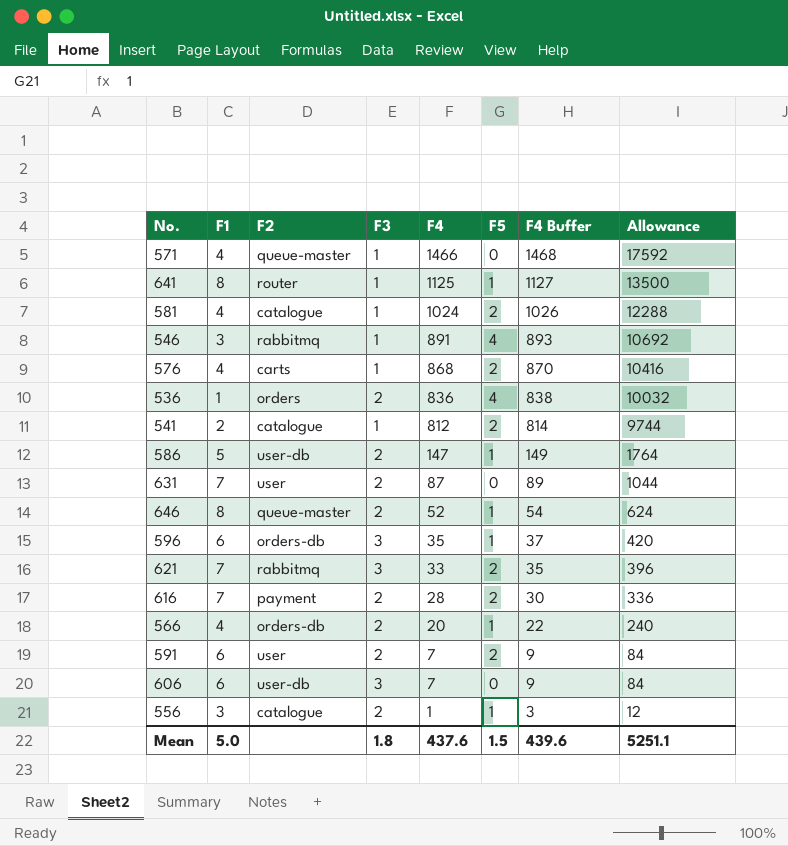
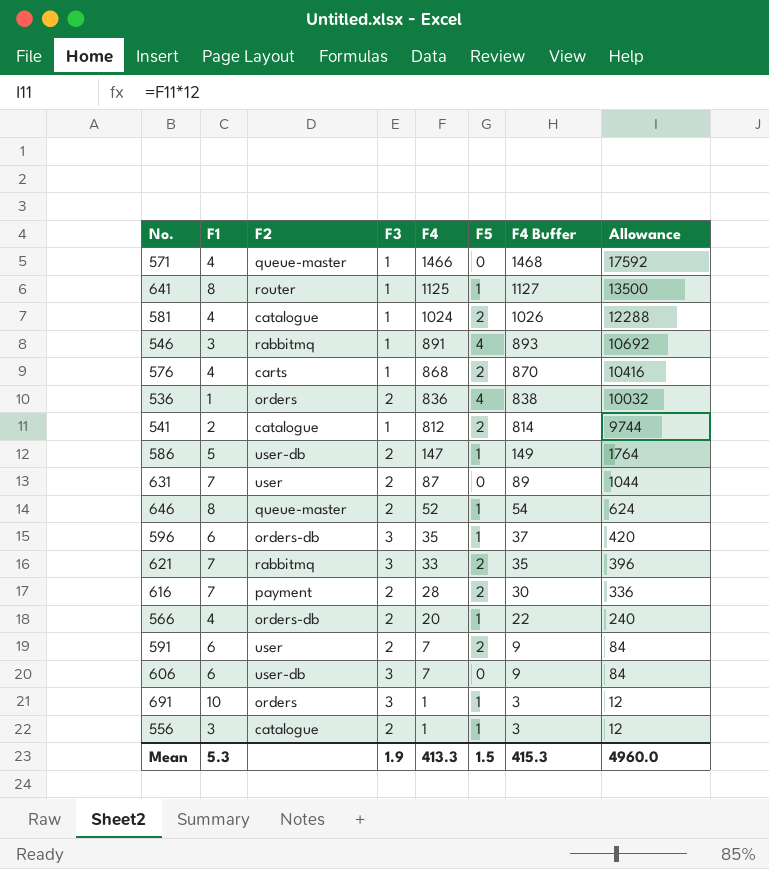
row 691: none -> 10 | orders | 3 | 1 | 1 | 3 | 12
Mean | F1: 5.0 -> 5.3
Mean | F3: 1.8 -> 1.9
Mean | F4: 437.6 -> 413.3
Mean | F4 Buffer: 439.6 -> 415.3
Mean | Allowance: 5251.1 -> 4960.0

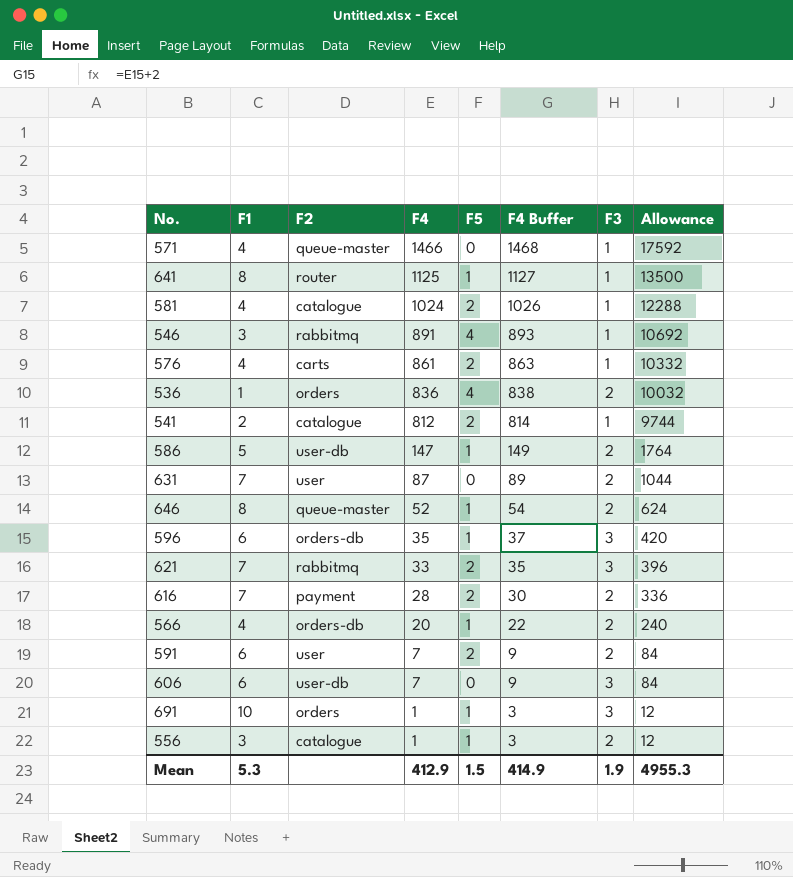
column F3 | position: 4 -> 7
576 | F4: 868 -> 861
576 | F4 Buffer: 870 -> 863
576 | Allowance: 10416 -> 10332
Mean | F4: 413.3 -> 412.9
Mean | F4 Buffer: 415.3 -> 414.9
Mean | Allowance: 4960.0 -> 4955.3

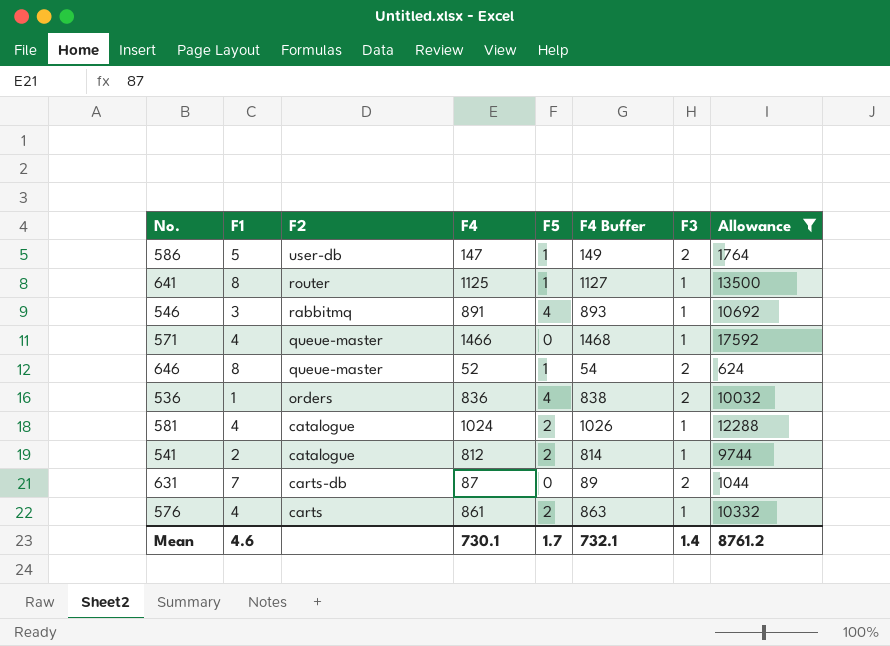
filter: none -> Allowance >= 624
row order: F4 descending -> F2 descending
631 | F2: user -> carts-db
Mean | F1: 5.3 -> 4.6
Mean | F4: 412.9 -> 730.1
Mean | F5: 1.5 -> 1.7
Mean | F4 Buffer: 414.9 -> 732.1
Mean | F3: 1.9 -> 1.4
Mean | Allowance: 4955.3 -> 8761.2

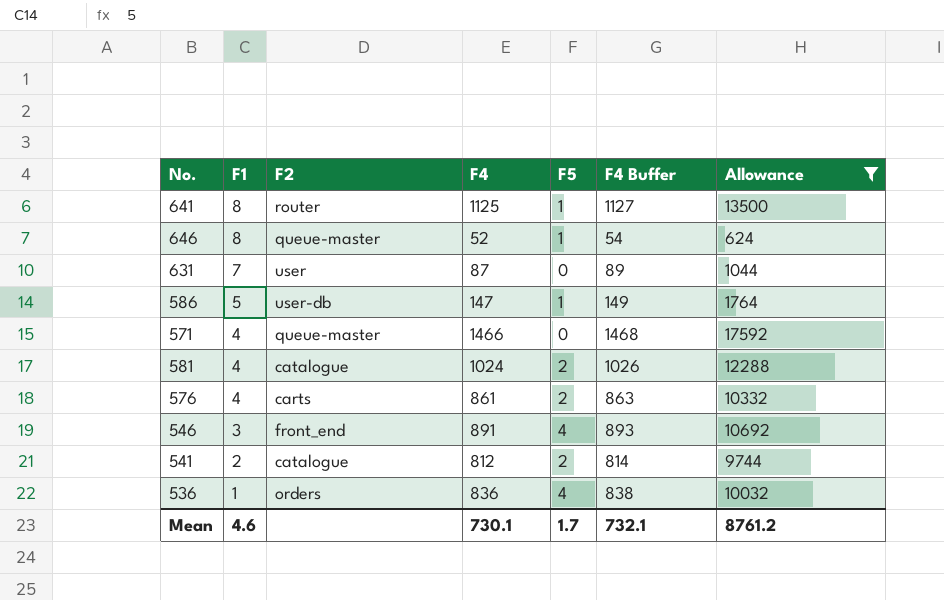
row order: F2 descending -> F1 descending
column F3 | position: 7 -> none
631 | F2: carts-db -> user
546 | F2: rabbitmq -> front_end

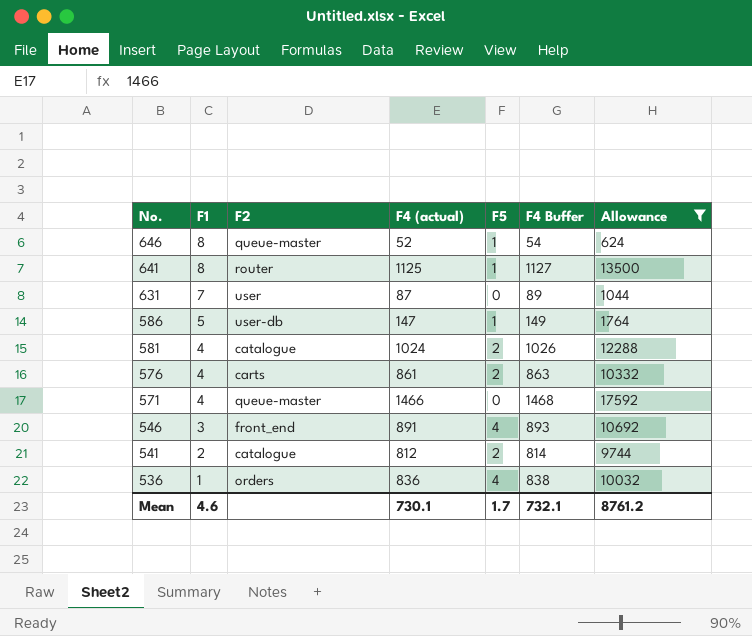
row order: F1 descending -> No. descending
column name: F4 -> F4 (actual)

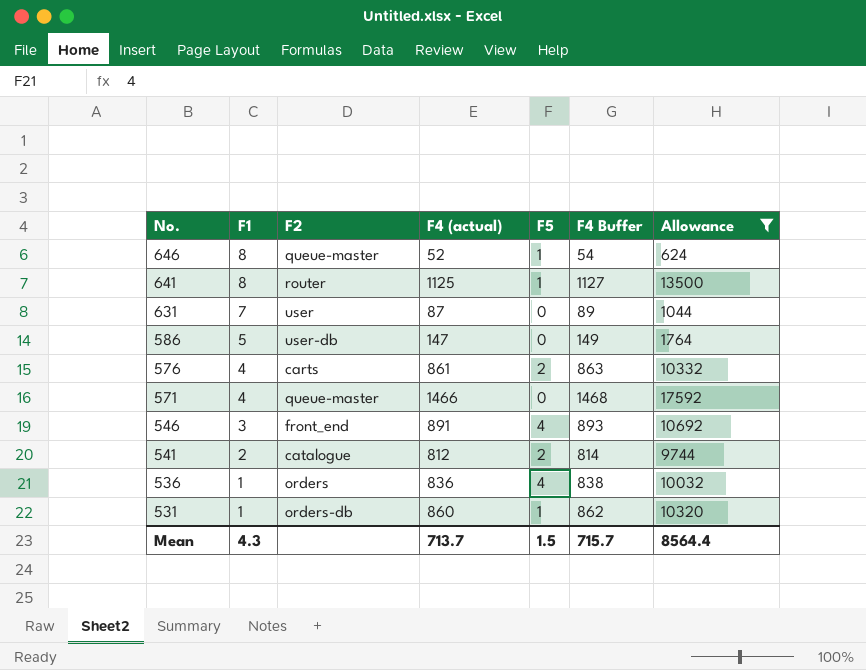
row 581: 4 | catalogue | 1024 | 2 | 1026 | 12288 -> none
586 | F5: 1 -> 0
row 531: none -> 1 | orders-db | 860 | 1 | 862 | 10320
Mean | F1: 4.6 -> 4.3
Mean | F4 (actual): 730.1 -> 713.7
Mean | F5: 1.7 -> 1.5
Mean | F4 Buffer: 732.1 -> 715.7
Mean | Allowance: 8761.2 -> 8564.4

